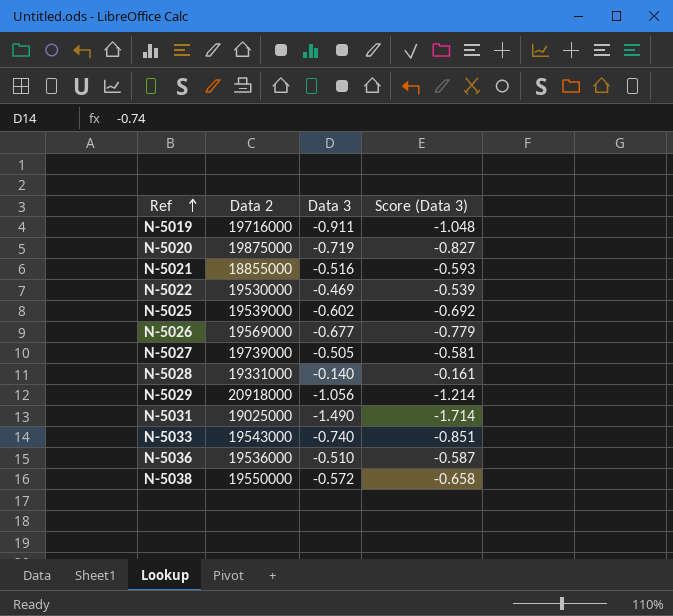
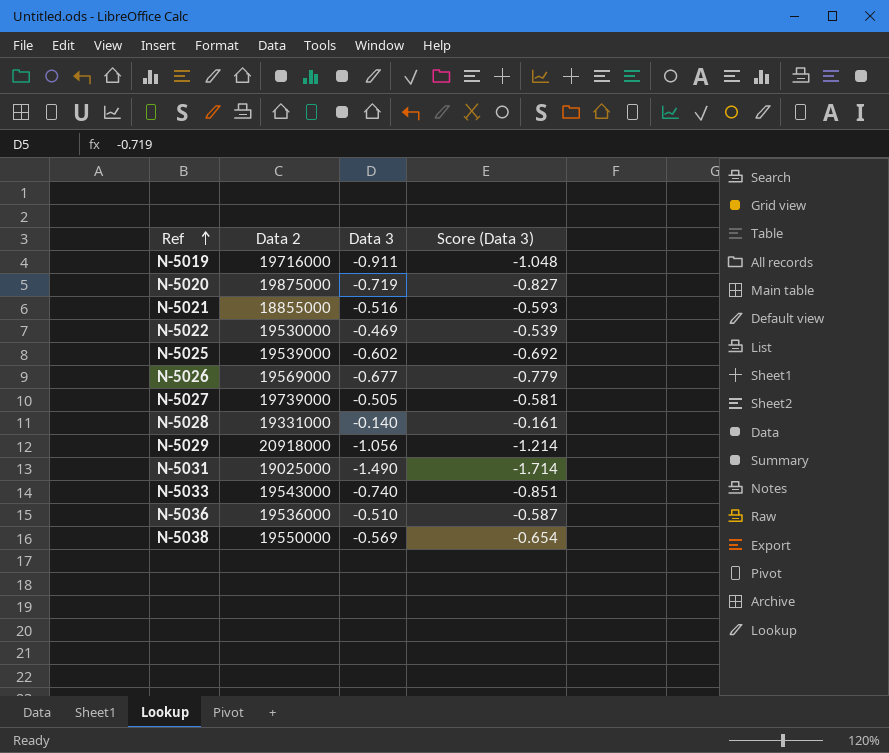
N-5038 | Data 3: -0.572 -> -0.569
N-5038 | Score (Data 3): -0.658 -> -0.654

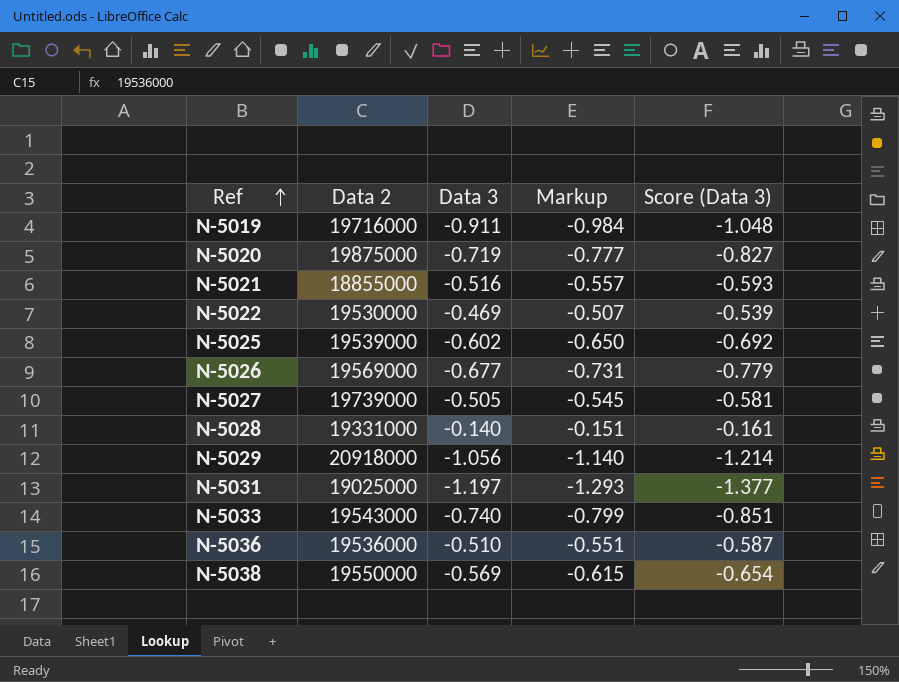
column Markup | formula: none -> [Data 3] * 1.08
N-5031 | Data 3: -1.490 -> -1.197
N-5031 | Score (Data 3): -1.714 -> -1.377

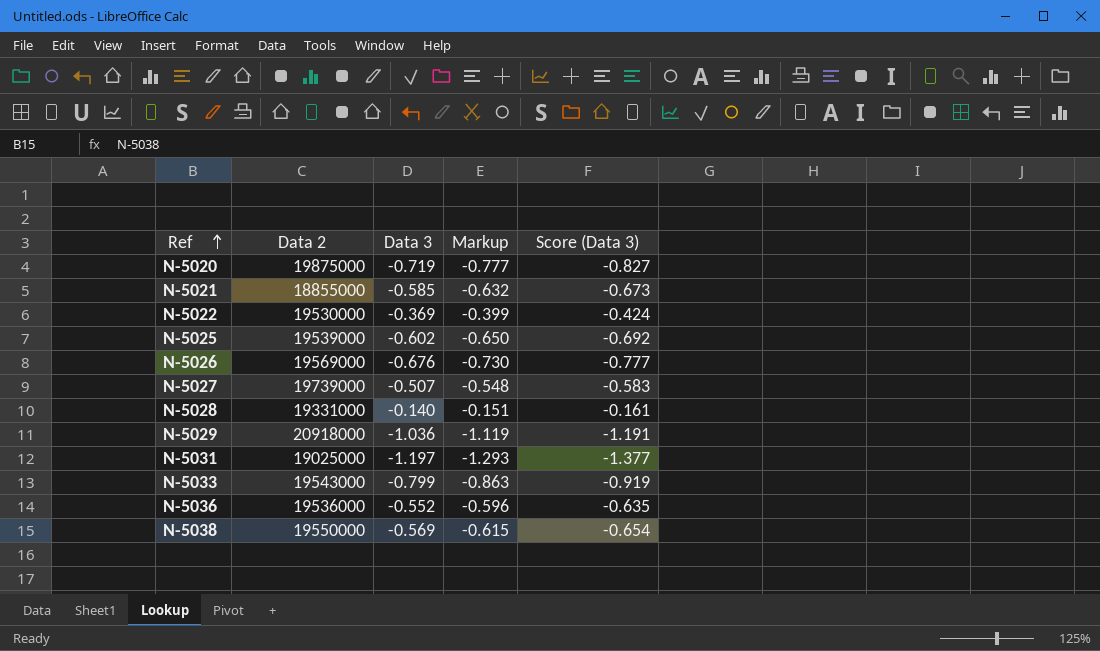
row N-5019: 19716000 | -0.911 | -0.984 | -1.048 -> none
N-5021 | Data 3: -0.516 -> -0.585
N-5021 | Markup: -0.557 -> -0.632
N-5021 | Score (Data 3): -0.593 -> -0.673
N-5022 | Data 3: -0.469 -> -0.369
N-5022 | Markup: -0.507 -> -0.399
N-5022 | Score (Data 3): -0.539 -> -0.424
N-5026 | Data 3: -0.677 -> -0.676
N-5026 | Markup: -0.731 -> -0.730
N-5026 | Score (Data 3): -0.779 -> -0.777
N-5027 | Data 3: -0.505 -> -0.507
N-5027 | Markup: -0.545 -> -0.548
N-5027 | Score (Data 3): -0.581 -> -0.583
N-5029 | Data 3: -1.056 -> -1.036
N-5029 | Markup: -1.140 -> -1.119
N-5029 | Score (Data 3): -1.214 -> -1.191
N-5033 | Data 3: -0.740 -> -0.799
N-5033 | Markup: -0.799 -> -0.863
N-5033 | Score (Data 3): -0.851 -> -0.919
N-5036 | Data 3: -0.510 -> -0.552
N-5036 | Markup: -0.551 -> -0.596
N-5036 | Score (Data 3): -0.587 -> -0.635

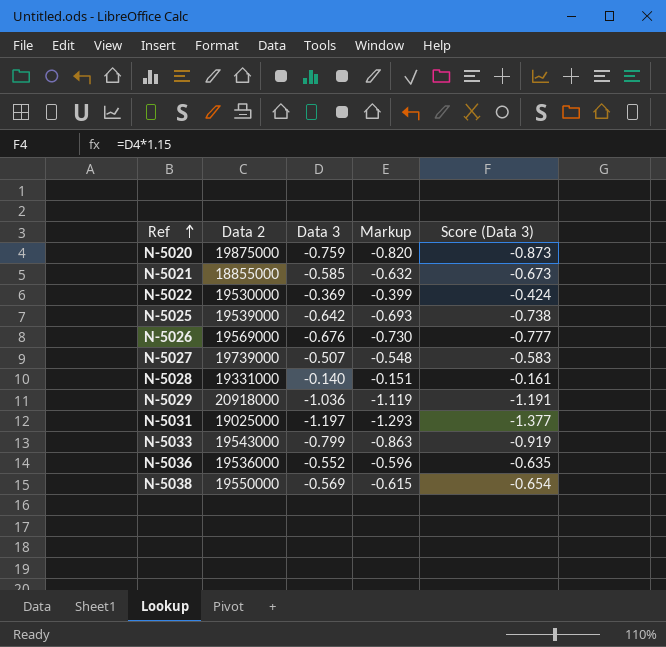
N-5020 | Data 3: -0.719 -> -0.759
N-5020 | Markup: -0.777 -> -0.820
N-5020 | Score (Data 3): -0.827 -> -0.873
N-5025 | Data 3: -0.602 -> -0.642
N-5025 | Markup: -0.650 -> -0.693
N-5025 | Score (Data 3): -0.692 -> -0.738

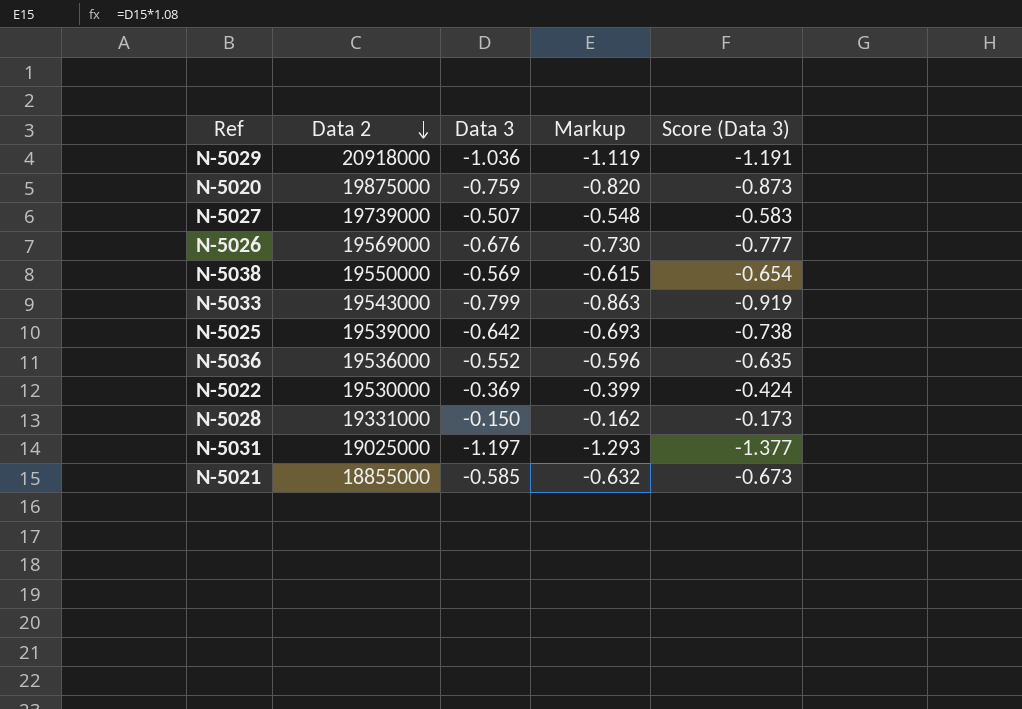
row order: Ref ascending -> Data 2 descending
N-5028 | Data 3: -0.140 -> -0.150
N-5028 | Markup: -0.151 -> -0.162
N-5028 | Score (Data 3): -0.161 -> -0.173

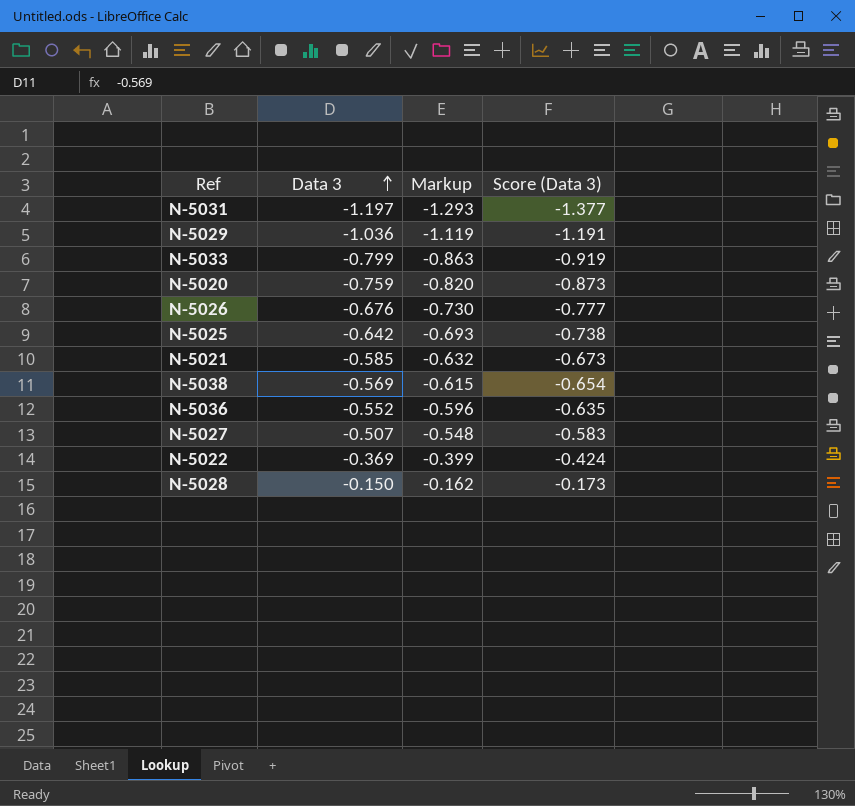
row order: Data 2 descending -> Data 3 ascending
column Data 2 | position: 2 -> none

